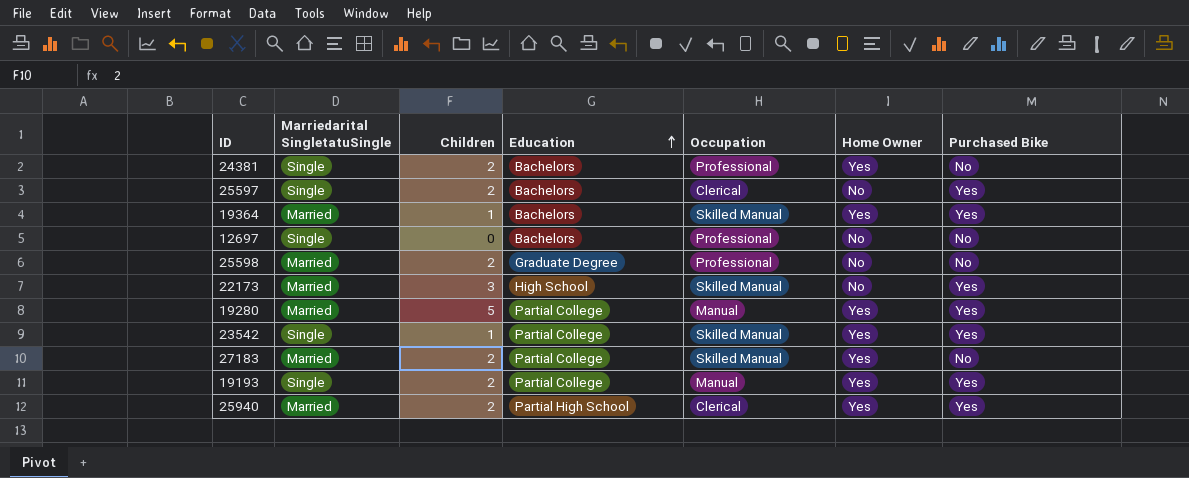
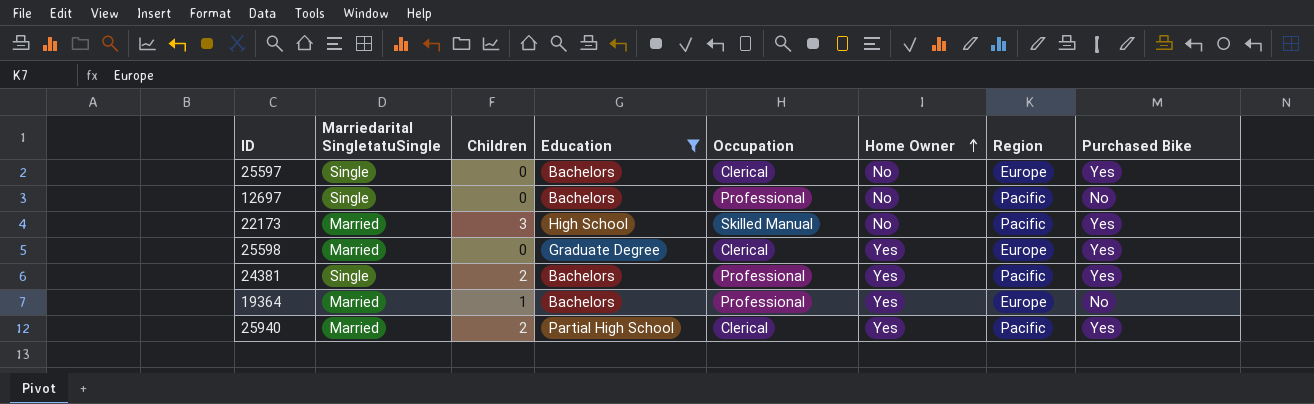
filter: none -> Education != Partial College
row order: Education ascending -> Home Owner ascending
column Region | position: none -> 7
25597 | Children: 2 -> 0
25598 | Children: 2 -> 0
25598 | Occupation: Professional -> Clerical
25598 | Home Owner: No -> Yes
25598 | Purchased Bike: No -> Yes
24381 | Purchased Bike: No -> Yes
19364 | Occupation: Skilled Manual -> Professional
19364 | Purchased Bike: Yes -> No

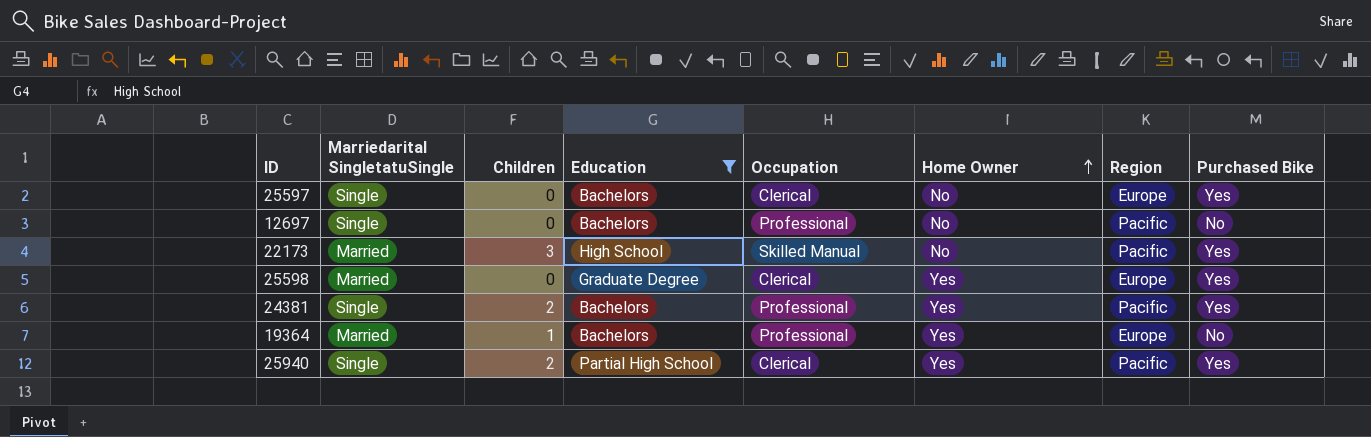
25940 | Marriedarital SingletatuSingle: Married -> Single

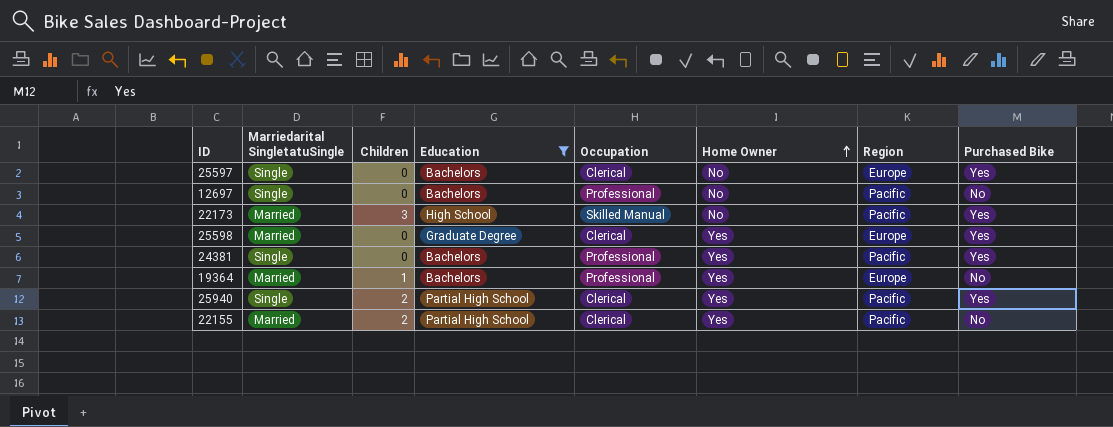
24381 | Children: 2 -> 0
row 22155: none -> Married | 2 | Partial High School | Clerical | Yes | Pacific | No

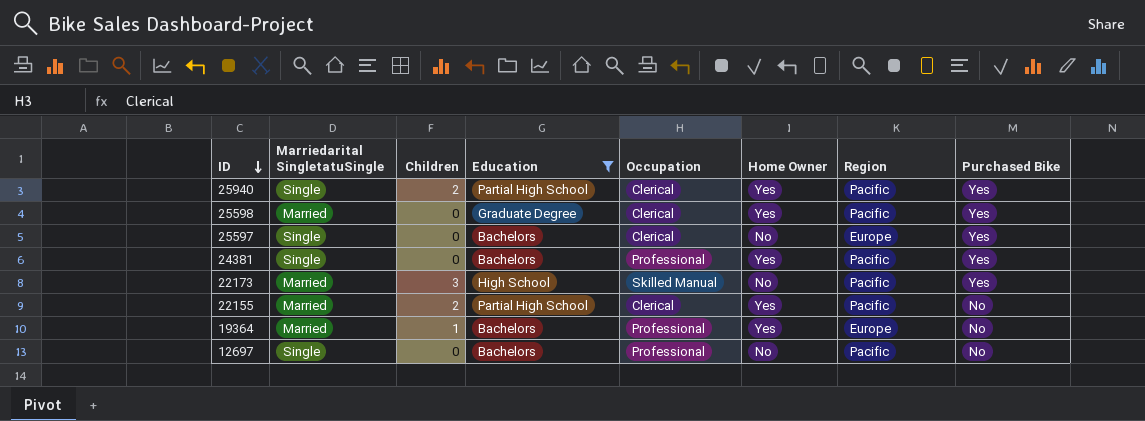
row order: Home Owner ascending -> ID descending
25598 | Region: Europe -> Pacific

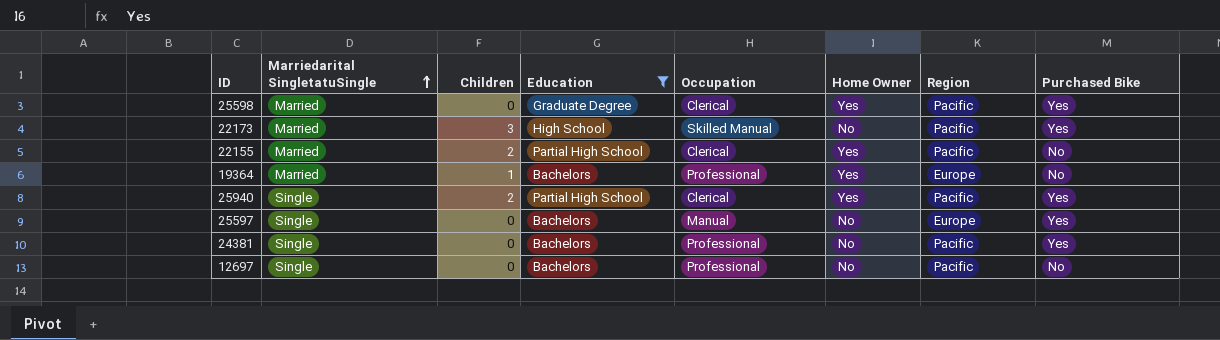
row order: ID descending -> Marriedarital SingletatuSingle ascending
25597 | Occupation: Clerical -> Manual
24381 | Home Owner: Yes -> No

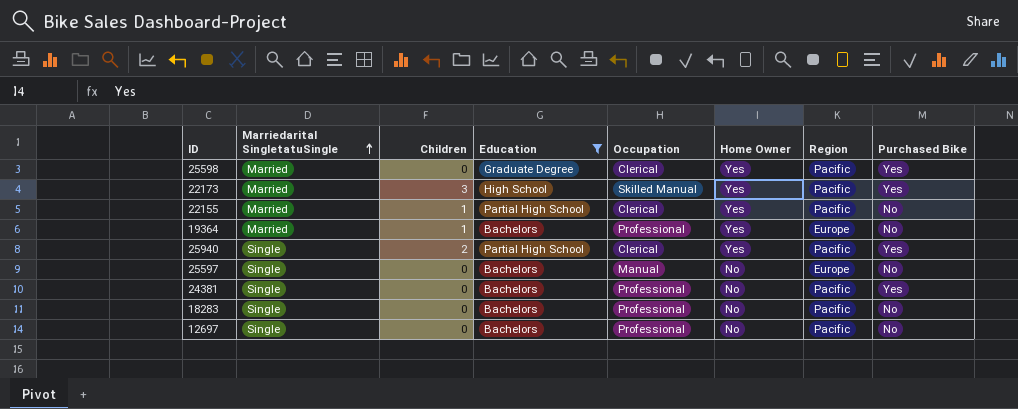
22173 | Home Owner: No -> Yes
22155 | Children: 2 -> 1
25597 | Purchased Bike: Yes -> No
row 18283: none -> Single | 0 | Bachelors | Professional | No | Pacific | No

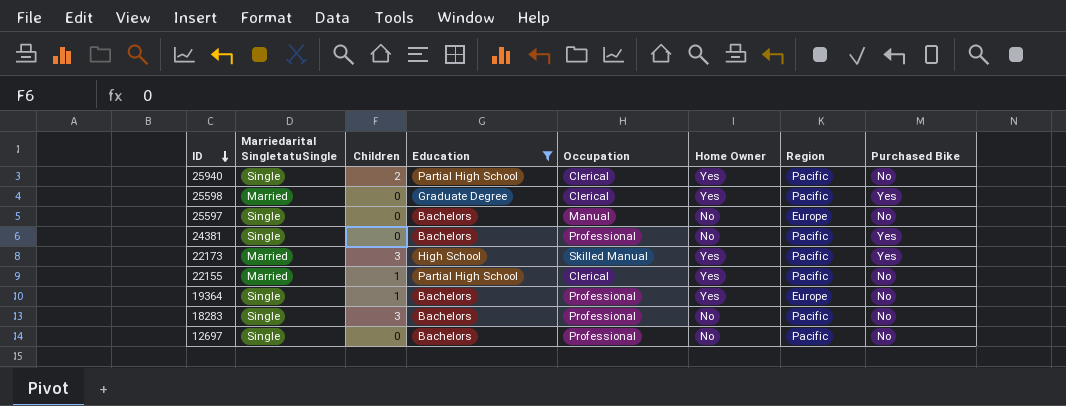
row order: Marriedarital SingletatuSingle ascending -> ID descending
25940 | Purchased Bike: Yes -> No
19364 | Marriedarital SingletatuSingle: Married -> Single
18283 | Children: 0 -> 3

